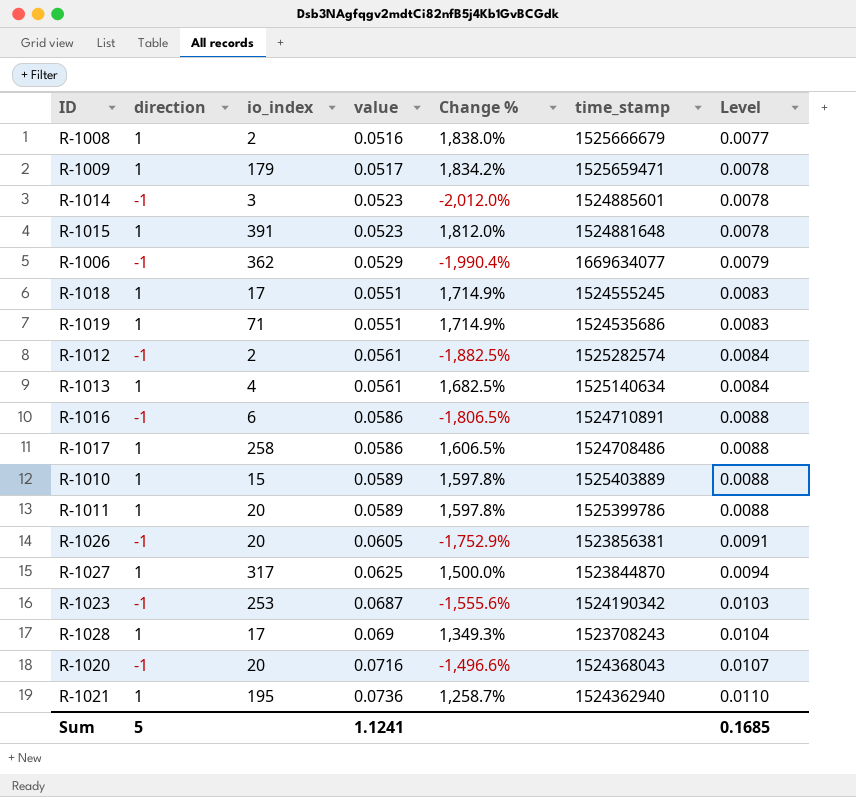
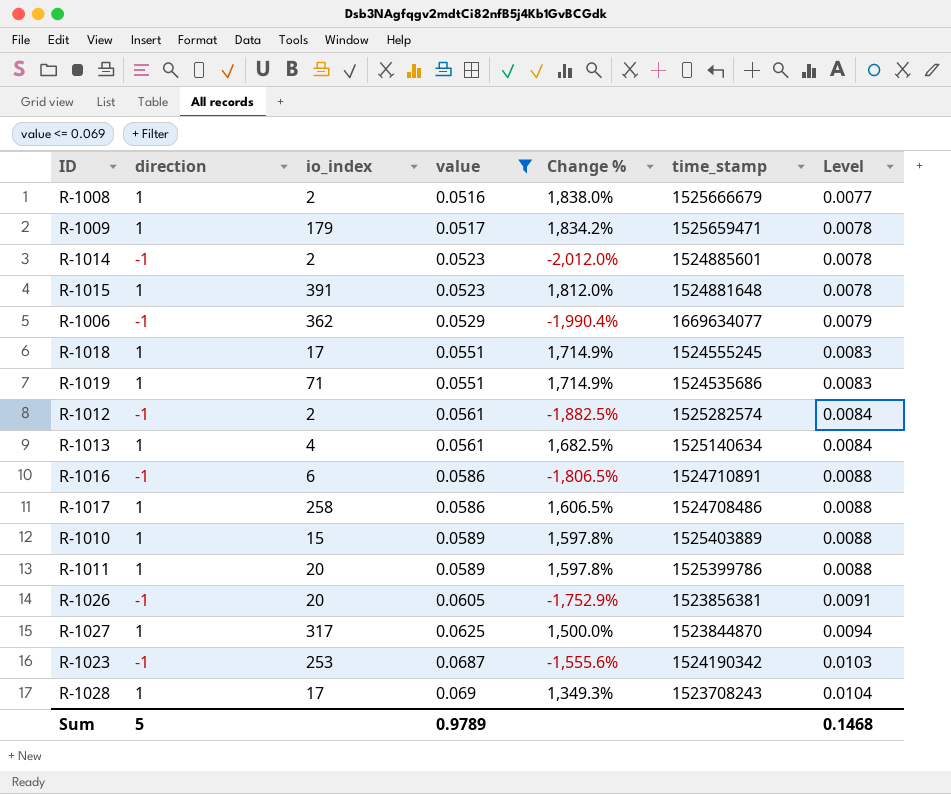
filter: none -> value <= 0.069
R-1014 | io_index: 3 -> 2
Sum | value: 1.1241 -> 0.9789
Sum | Level: 0.1685 -> 0.1468

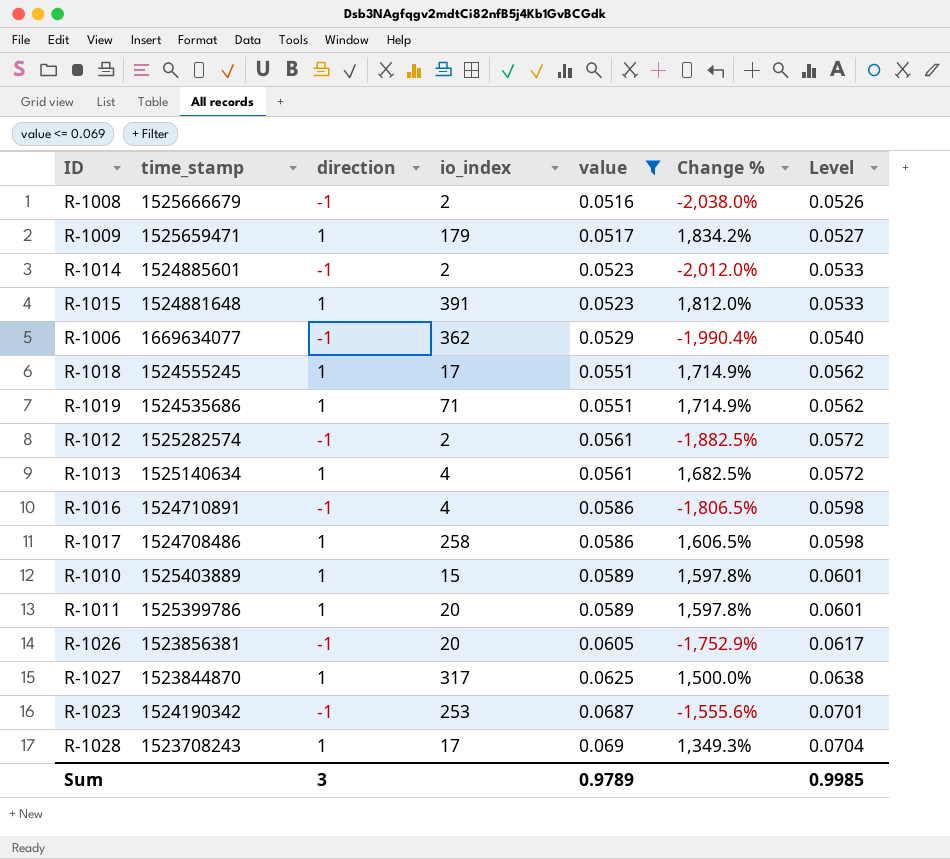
column time_stamp | position: 6 -> 2
column Level | formula: [value] * 0.15 -> [value] * 1.02
R-1008 | direction: 1 -> -1
R-1008 | Change %: 1,838.0% -> -2,038.0%
R-1016 | io_index: 6 -> 4
Sum | direction: 5 -> 3
Sum | Level: 0.1468 -> 0.9985

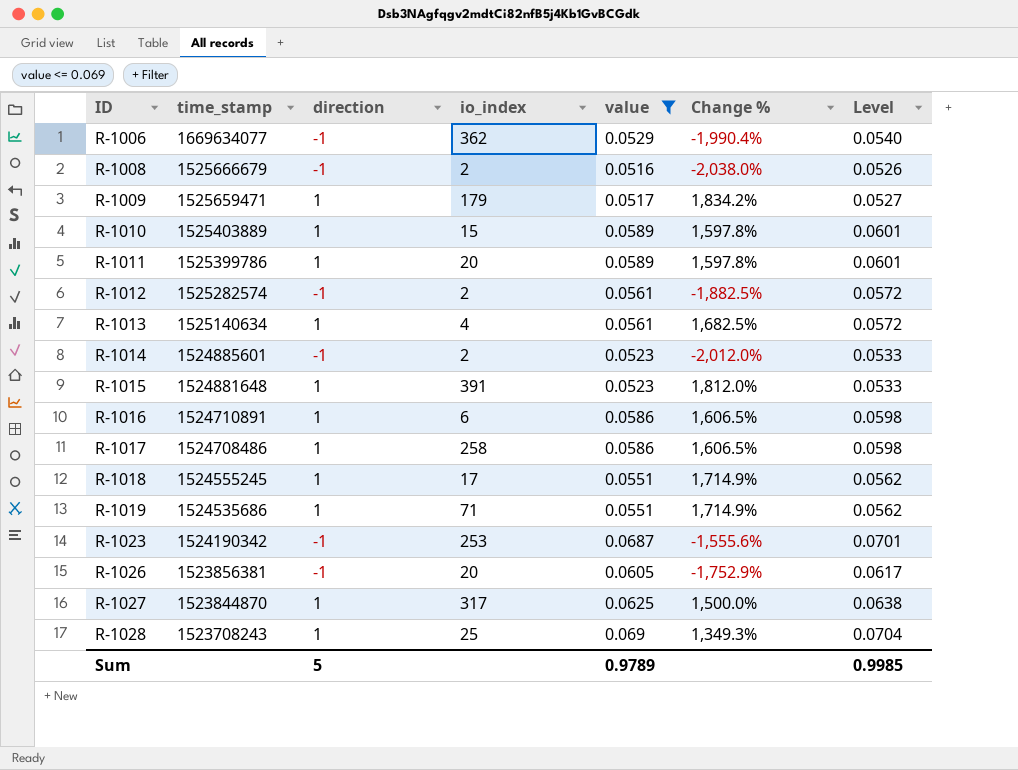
row order: value ascending -> ID ascending
R-1016 | direction: -1 -> 1
R-1016 | io_index: 4 -> 6
R-1016 | Change %: -1,806.5% -> 1,606.5%
R-1028 | io_index: 17 -> 25
Sum | direction: 3 -> 5

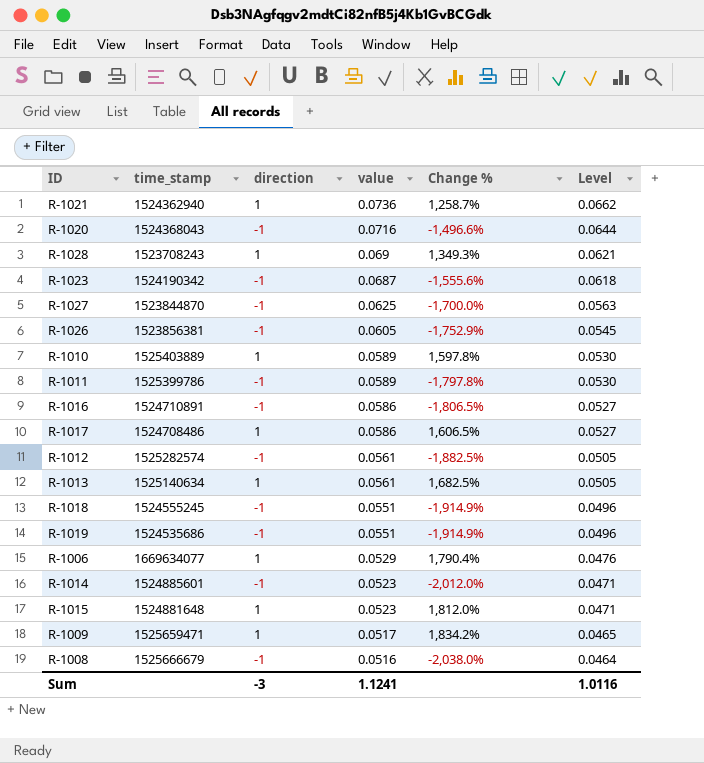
filter: value <= 0.069 -> none
row order: ID ascending -> value descending
column io_index | position: 4 -> none
column Level | formula: [value] * 1.02 -> [value] * 0.9
R-1027 | direction: 1 -> -1
R-1027 | Change %: 1,500.0% -> -1,700.0%
R-1011 | direction: 1 -> -1
R-1011 | Change %: 1,597.8% -> -1,797.8%
R-1016 | direction: 1 -> -1
R-1016 | Change %: 1,606.5% -> -1,806.5%
R-1018 | direction: 1 -> -1
R-1018 | Change %: 1,714.9% -> -1,914.9%
R-1019 | direction: 1 -> -1
R-1019 | Change %: 1,714.9% -> -1,914.9%
R-1006 | direction: -1 -> 1
R-1006 | Change %: -1,990.4% -> 1,790.4%
Sum | direction: 5 -> -3
Sum | value: 0.9789 -> 1.1241
Sum | Level: 0.9985 -> 1.0116

